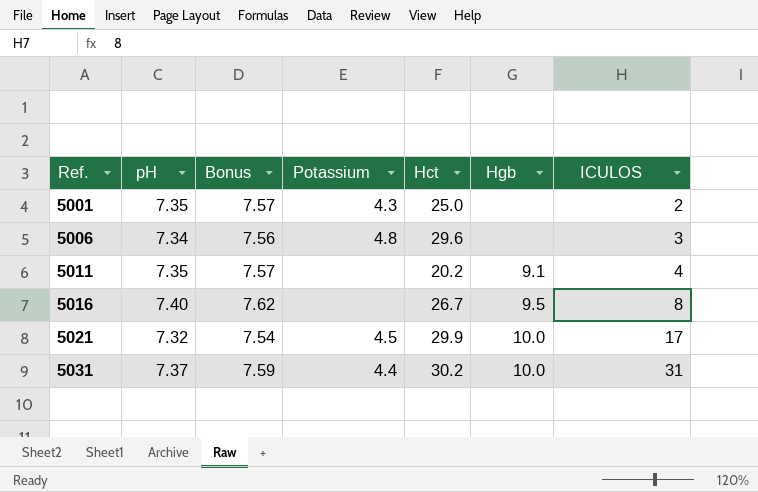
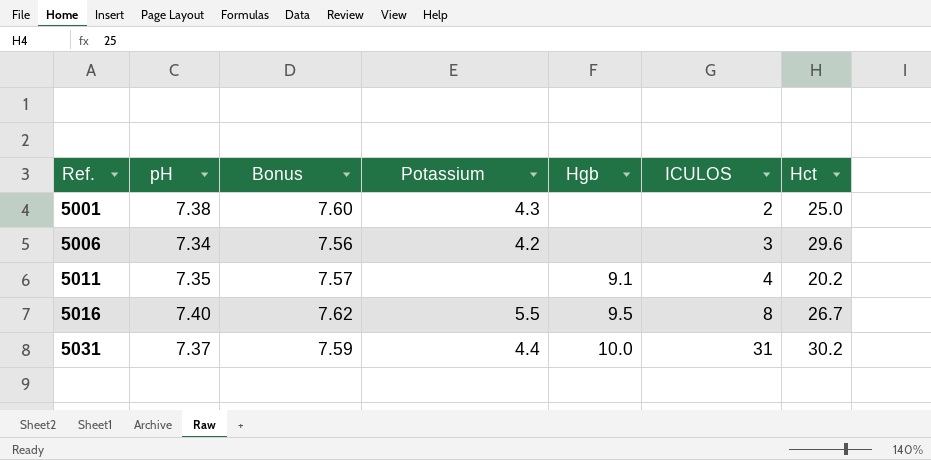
column Hct | position: 5 -> 7
row 5021: 7.32 | 7.54 | 4.5 | 29.9 | 10.0 | 17 -> none
5001 | pH: 7.35 -> 7.38
5001 | Bonus: 7.57 -> 7.60
5006 | Potassium: 4.8 -> 4.2
5016 | Potassium: none -> 5.5

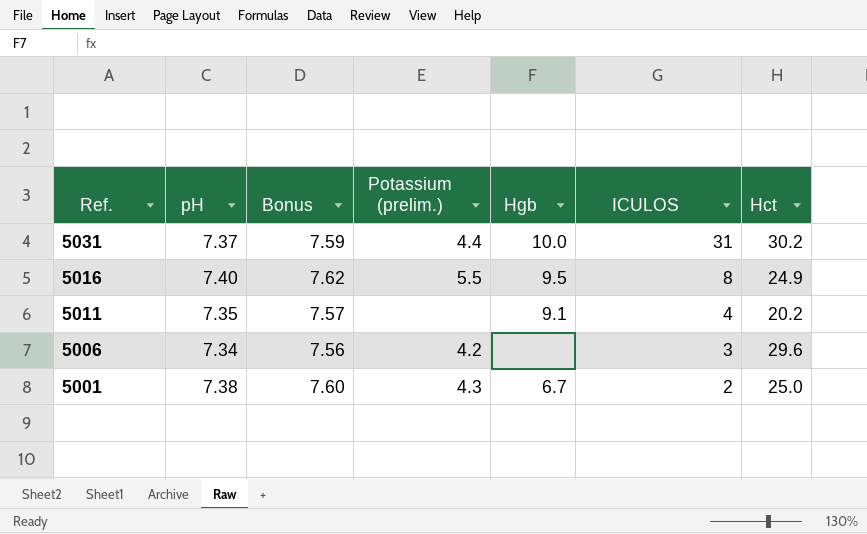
row order: Ref. ascending -> Ref. descending
column name: Potassium -> Potassium (prelim.)
5016 | Hct: 26.7 -> 24.9
5001 | Hgb: none -> 6.7

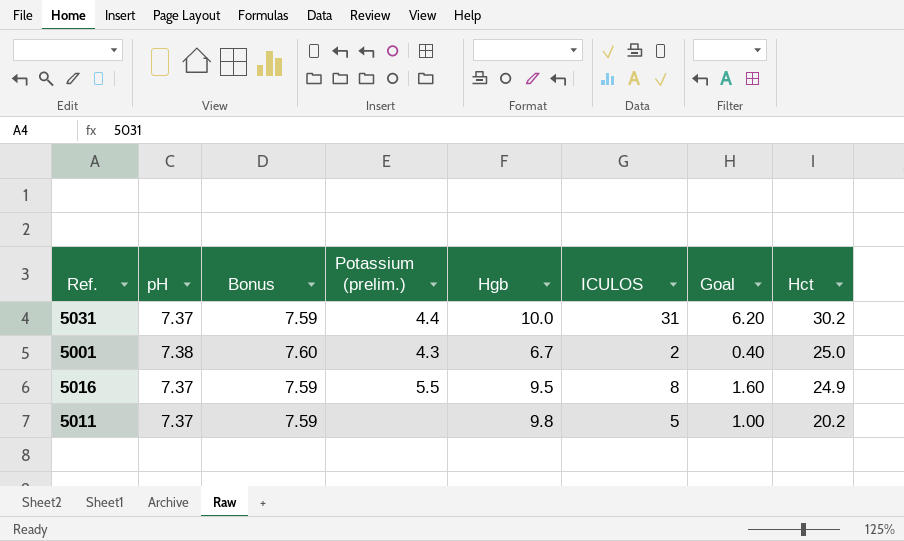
row order: Ref. descending -> Hct descending
column Goal | formula: none -> [ICULOS] * 0.2
row 5006: 7.34 | 7.56 | 4.2 | none | 3 | 29.6 -> none
5016 | pH: 7.40 -> 7.37
5016 | Bonus: 7.62 -> 7.59
5011 | pH: 7.35 -> 7.37
5011 | Bonus: 7.57 -> 7.59
5011 | Hgb: 9.1 -> 9.8
5011 | ICULOS: 4 -> 5

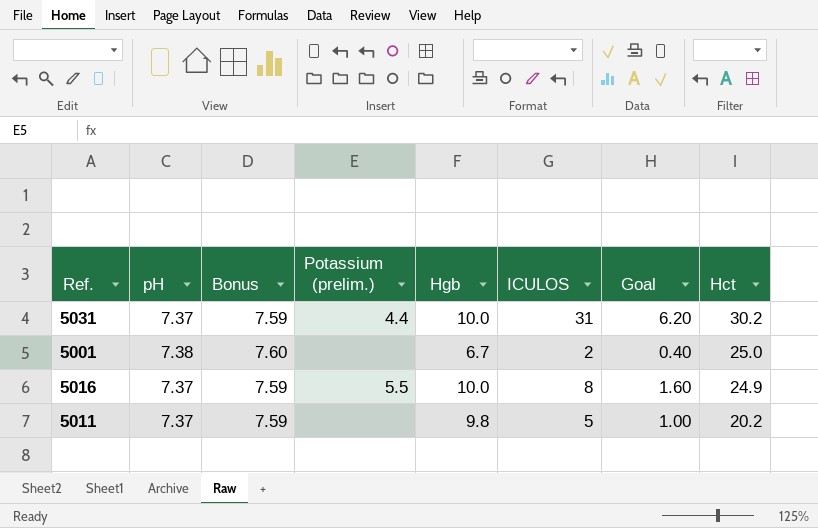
5001 | Potassium (prelim.): 4.3 -> none
5016 | Hgb: 9.5 -> 10.0

